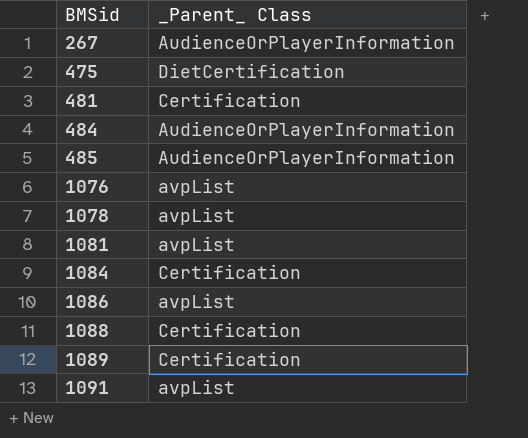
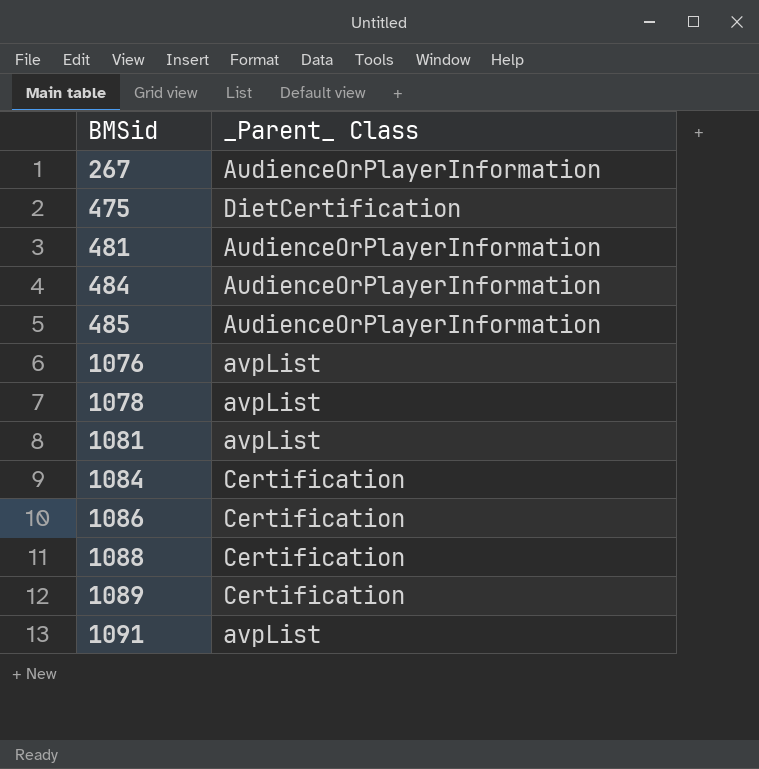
481 | _Parent_ Class: Certification -> AudienceOrPlayerInformation
1086 | _Parent_ Class: avpList -> Certification

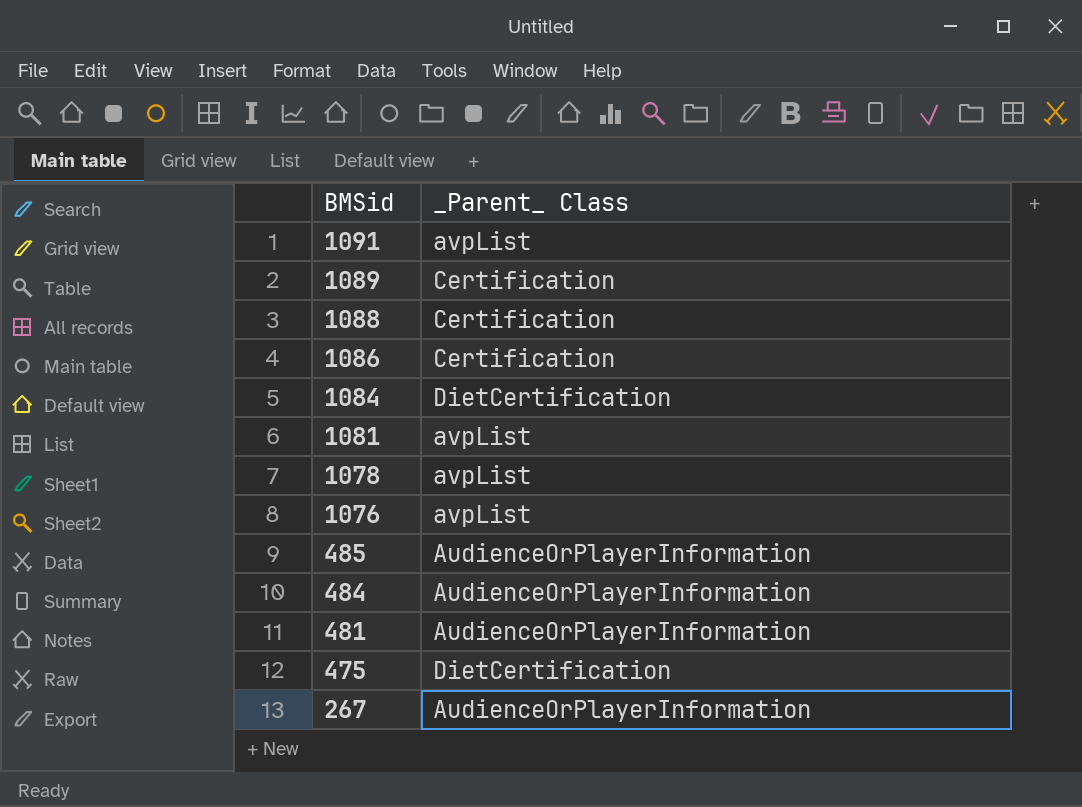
row order: BMSid ascending -> BMSid descending
1084 | _Parent_ Class: Certification -> DietCertification

